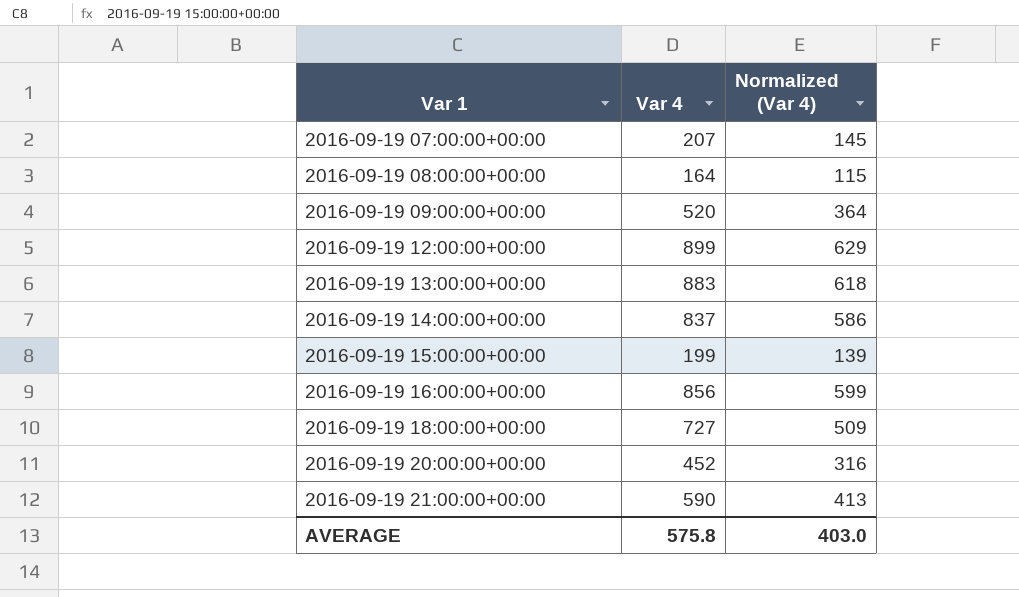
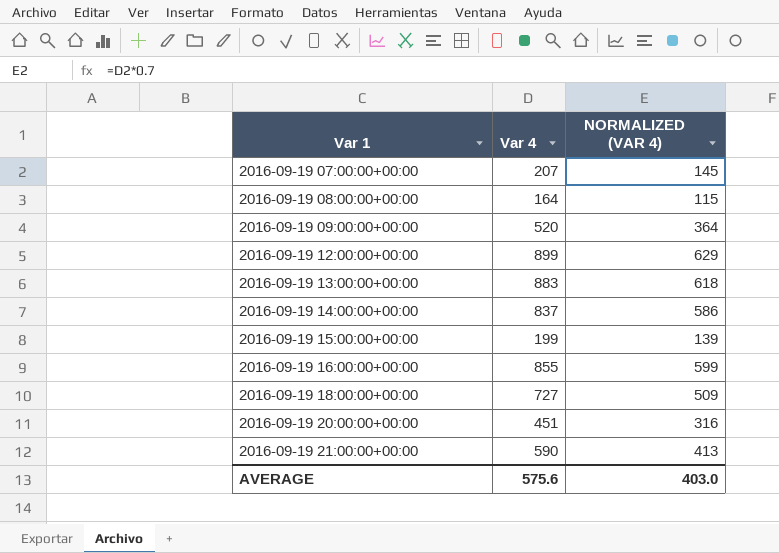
column name: Normalized (Var 4) -> NORMALIZED (VAR 4)
2016-09-19 16:00:00+00:00 | Var 4: 856 -> 855
2016-09-19 20:00:00+00:00 | Var 4: 452 -> 451
AVERAGE | Var 4: 575.8 -> 575.6

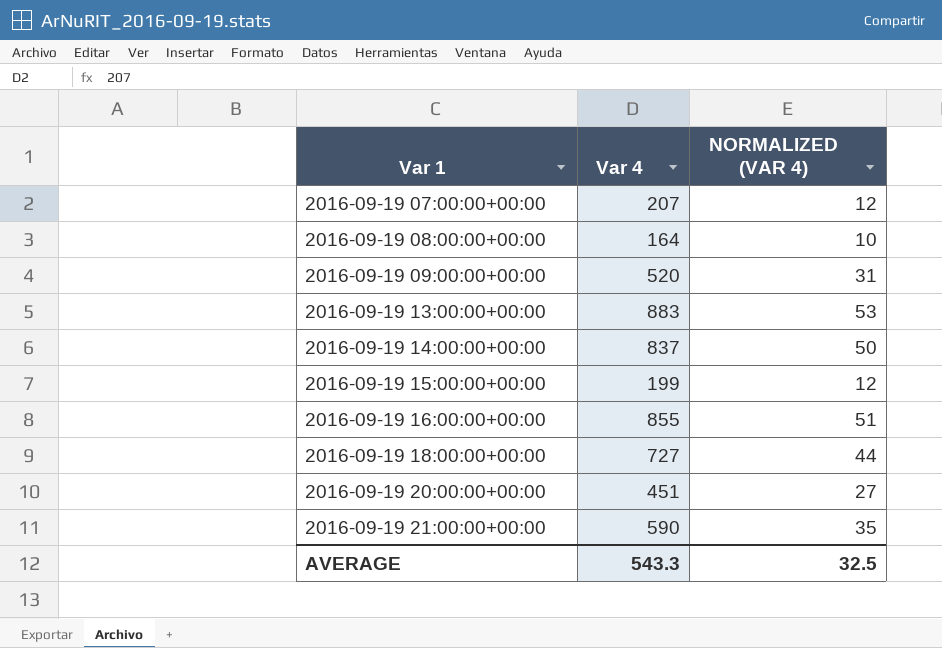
column NORMALIZED (VAR 4) | formula: [Var 4] * 0.7 -> [Var 4] * 0.06
row 2016-09-19 12:00:00+00:00: 899 | 629 -> none
AVERAGE | Var 4: 575.6 -> 543.3
AVERAGE | NORMALIZED (VAR 4): 403.0 -> 32.5

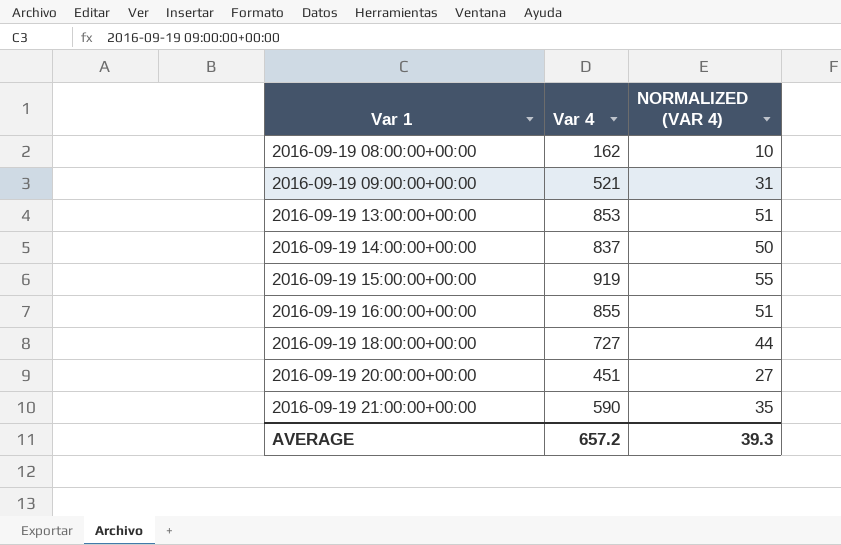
row 2016-09-19 07:00:00+00:00: 207 | 12 -> none
2016-09-19 08:00:00+00:00 | Var 4: 164 -> 162
2016-09-19 09:00:00+00:00 | Var 4: 520 -> 521
2016-09-19 13:00:00+00:00 | Var 4: 883 -> 853
2016-09-19 13:00:00+00:00 | NORMALIZED (VAR 4): 53 -> 51
2016-09-19 15:00:00+00:00 | Var 4: 199 -> 919
2016-09-19 15:00:00+00:00 | NORMALIZED (VAR 4): 12 -> 55
AVERAGE | Var 4: 543.3 -> 657.2
AVERAGE | NORMALIZED (VAR 4): 32.5 -> 39.3

